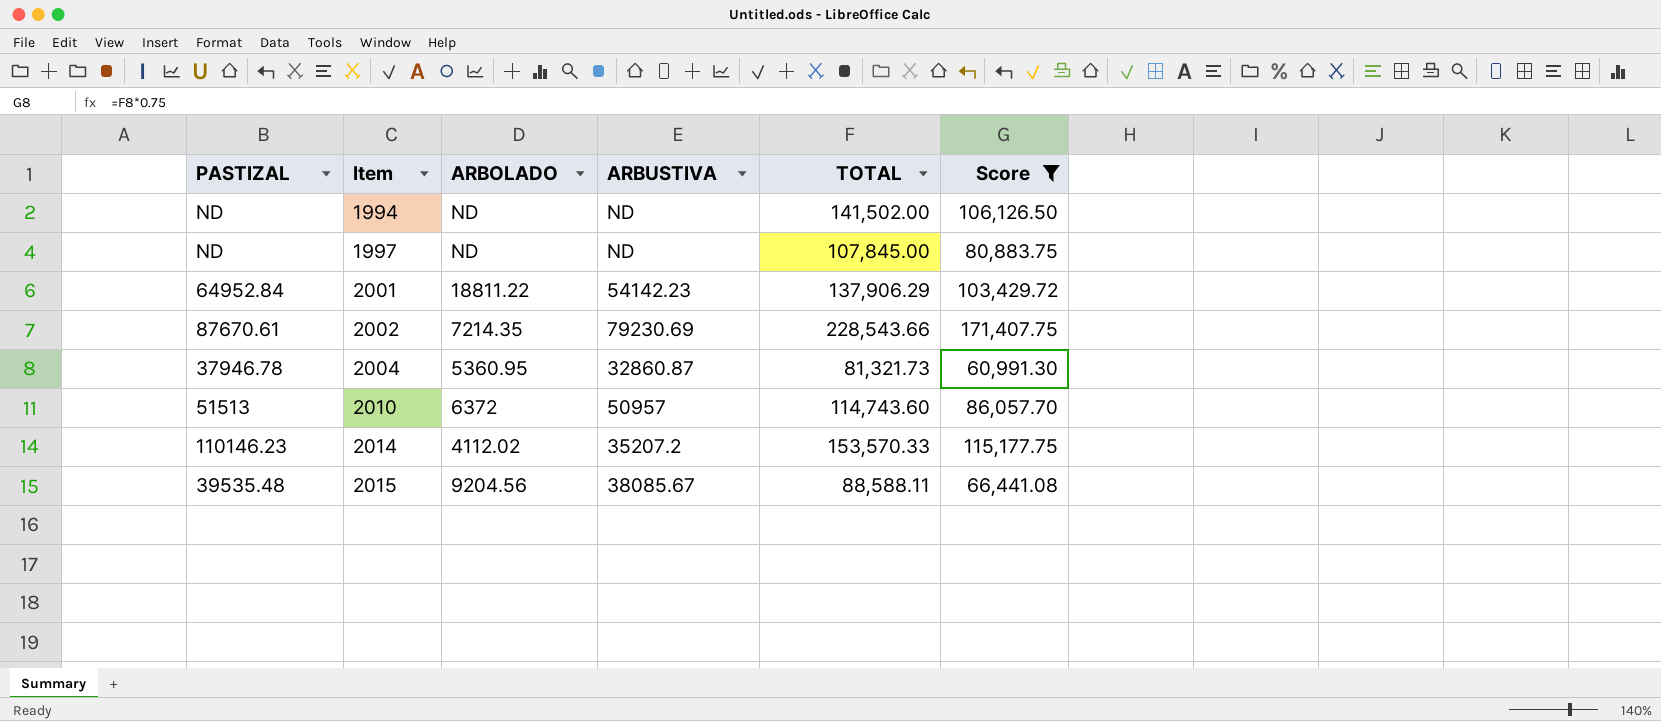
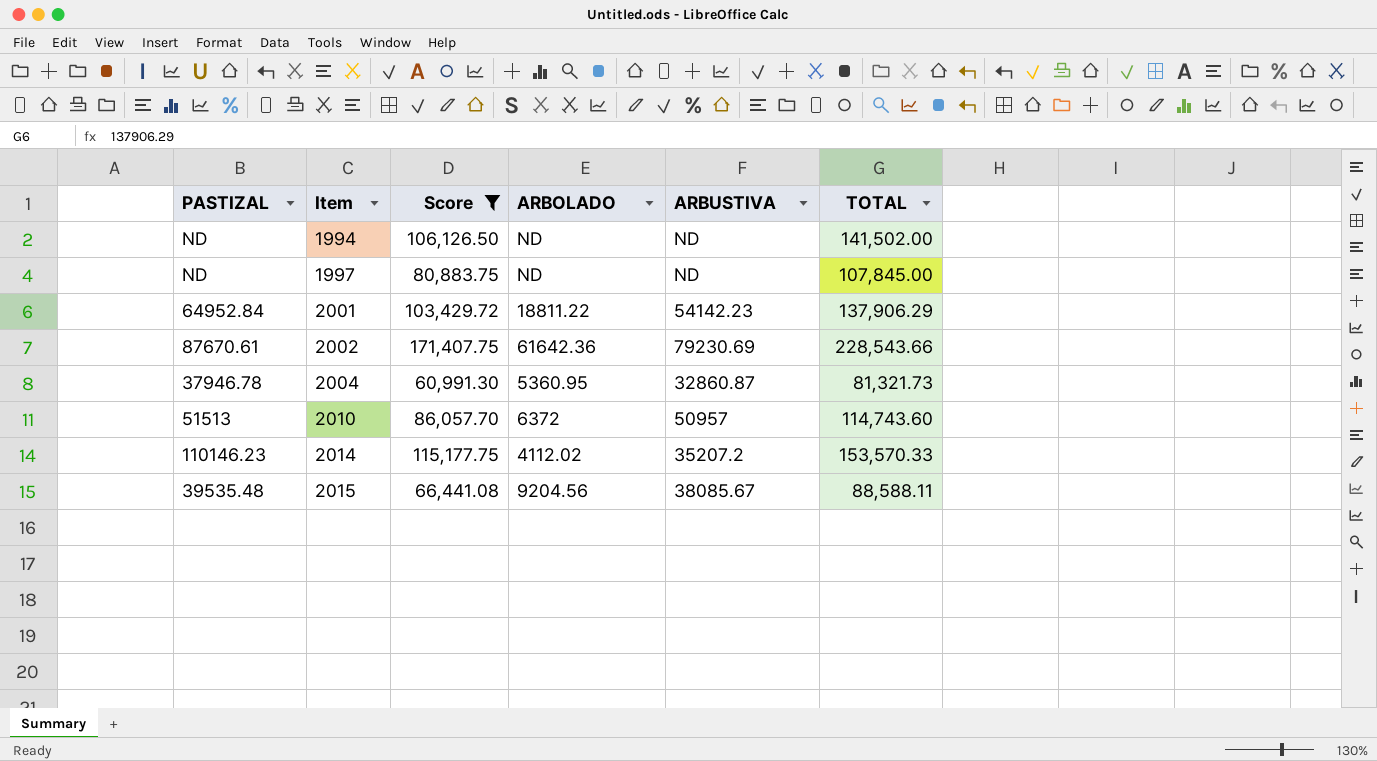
column Score | position: 6 -> 3
2002 | ARBOLADO: 7214.35 -> 61642.36

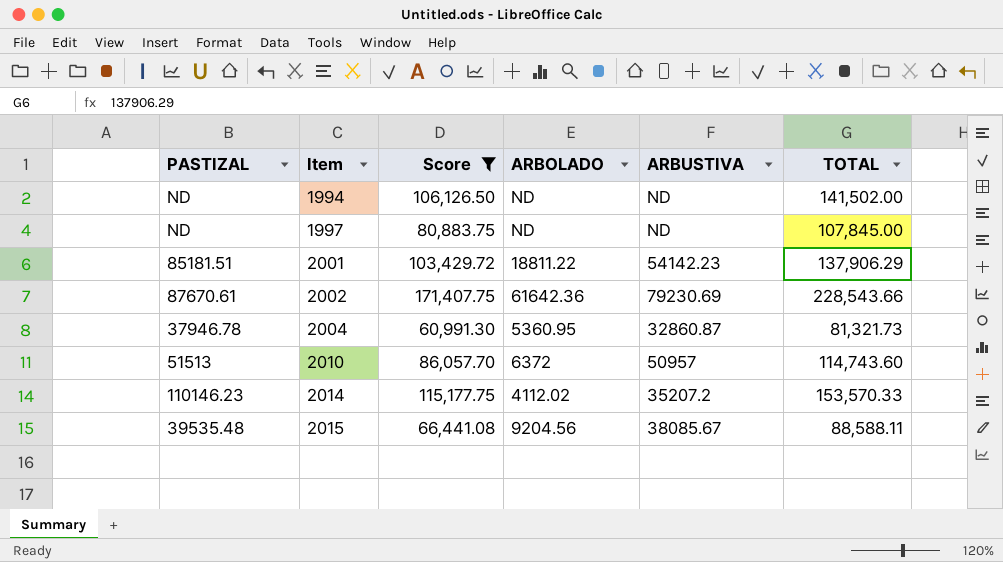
2001 | PASTIZAL: 64952.84 -> 85181.51

